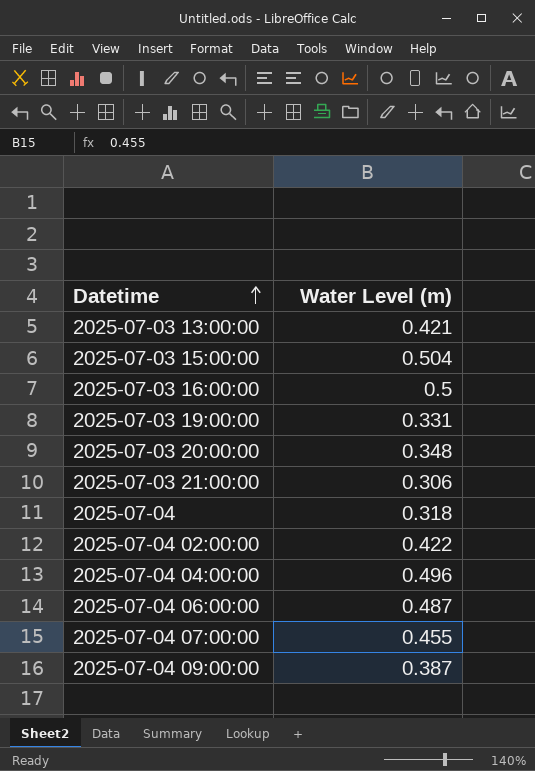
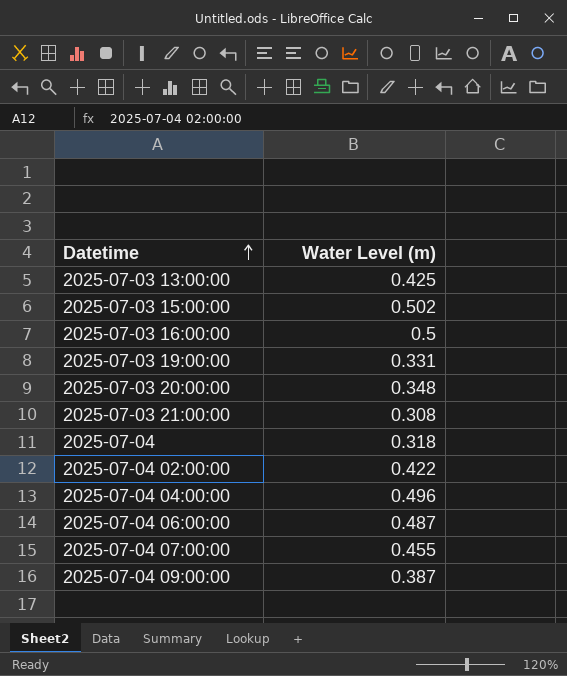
2025-07-03 13:00:00 | Water Level (m): 0.421 -> 0.425
2025-07-03 15:00:00 | Water Level (m): 0.504 -> 0.502
2025-07-03 21:00:00 | Water Level (m): 0.306 -> 0.308

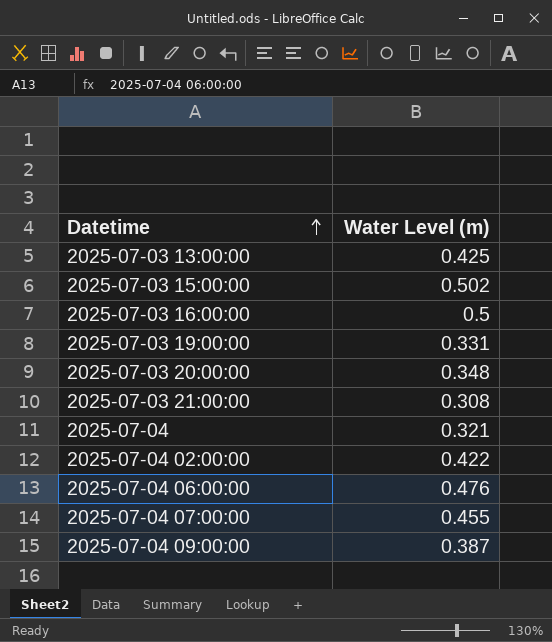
row 2025-07-04 04:00:00: 0.496 -> none
2025-07-04 | Water Level (m): 0.318 -> 0.321
2025-07-04 06:00:00 | Water Level (m): 0.487 -> 0.476

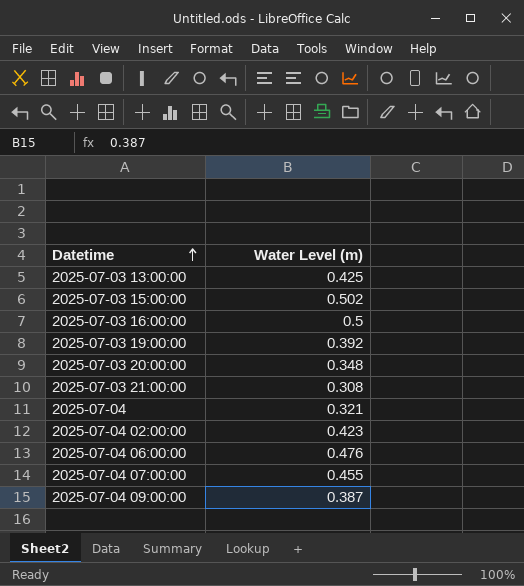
2025-07-03 19:00:00 | Water Level (m): 0.331 -> 0.392
2025-07-04 02:00:00 | Water Level (m): 0.422 -> 0.423

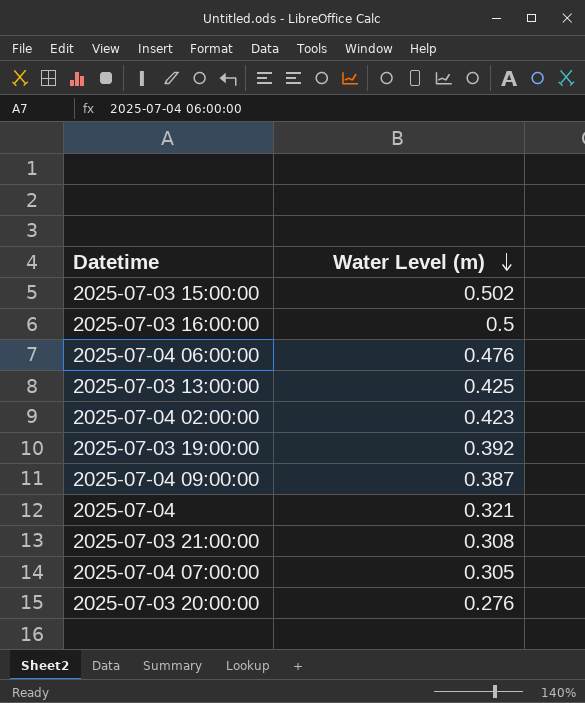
row order: Datetime ascending -> Water Level (m) descending
2025-07-04 07:00:00 | Water Level (m): 0.455 -> 0.305
2025-07-03 20:00:00 | Water Level (m): 0.348 -> 0.276

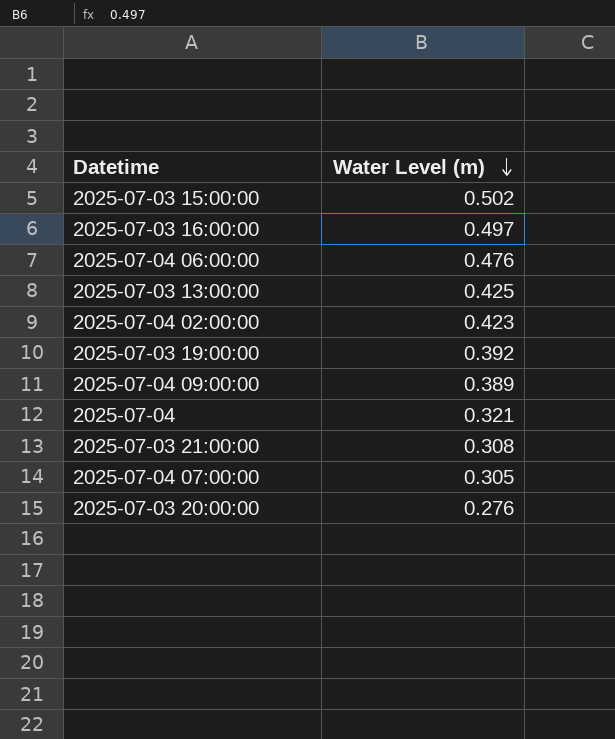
2025-07-03 16:00:00 | Water Level (m): 0.5 -> 0.497
2025-07-04 09:00:00 | Water Level (m): 0.387 -> 0.389

